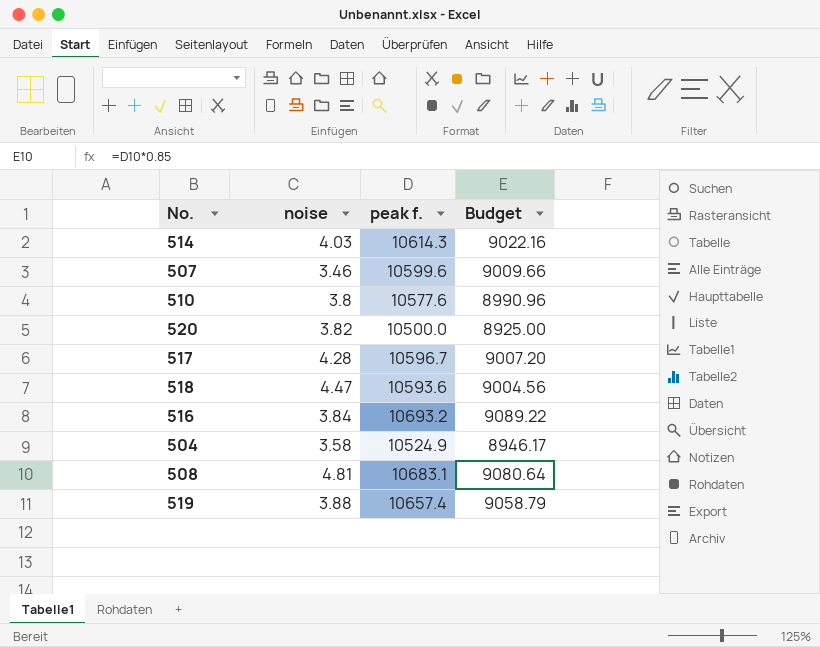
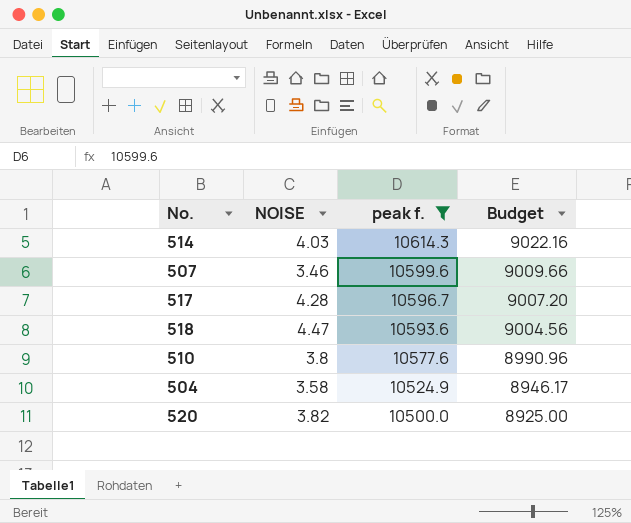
filter: none -> peak f. <= 10614.3
row order: none -> peak f. descending
column name: noise -> NOISE

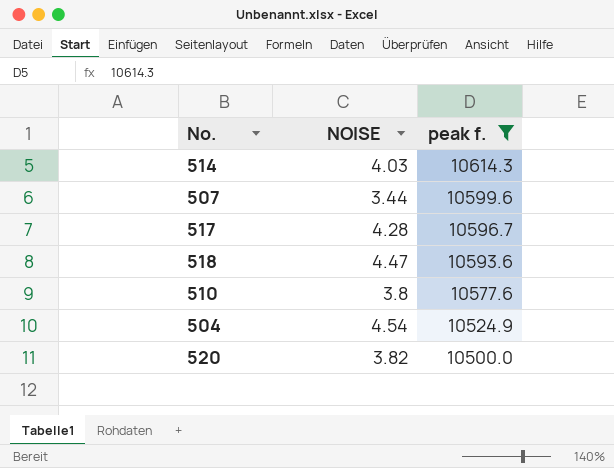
column Budget | formula: [peak f.] * 0.85 -> none
507 | NOISE: 3.46 -> 3.44
504 | NOISE: 3.58 -> 4.54

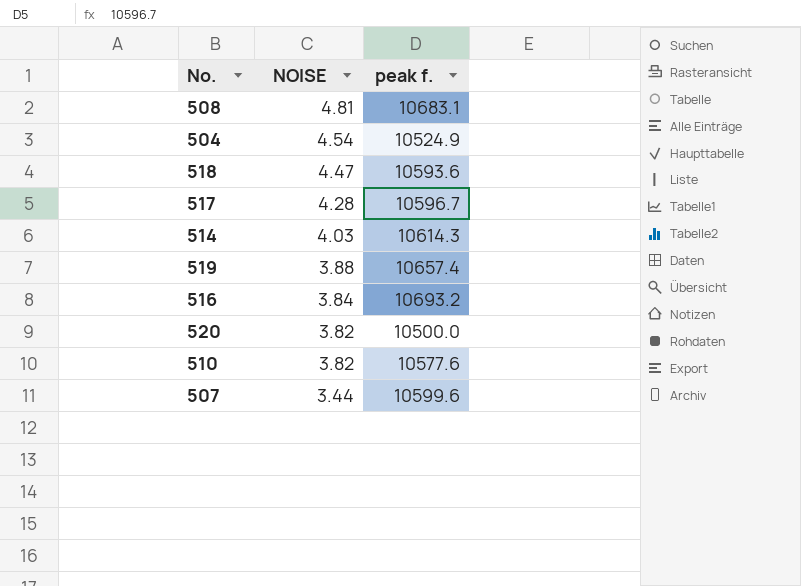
filter: peak f. <= 10614.3 -> none
row order: peak f. descending -> NOISE descending
510 | NOISE: 3.8 -> 3.82

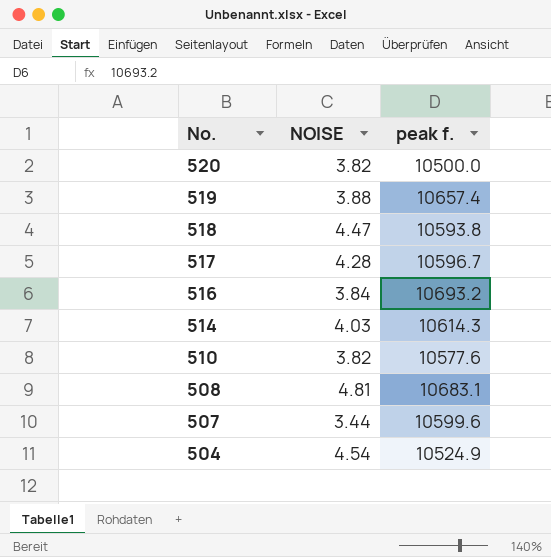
row order: NOISE descending -> No. descending
518 | peak f.: 10593.6 -> 10593.8

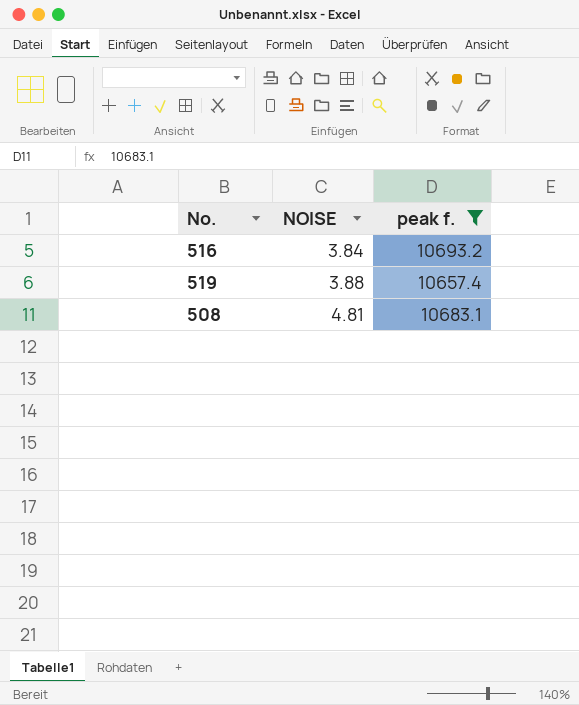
filter: none -> peak f. >= 10657.4
row order: No. descending -> NOISE ascending

